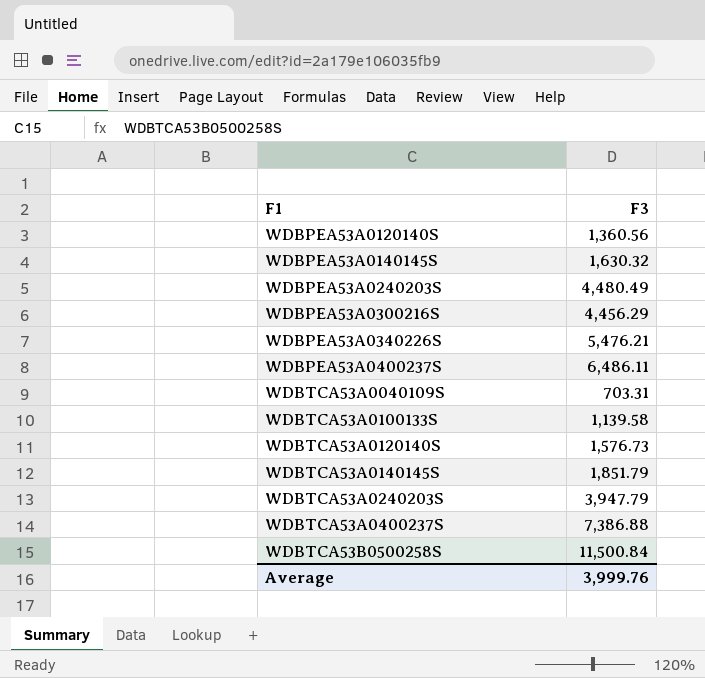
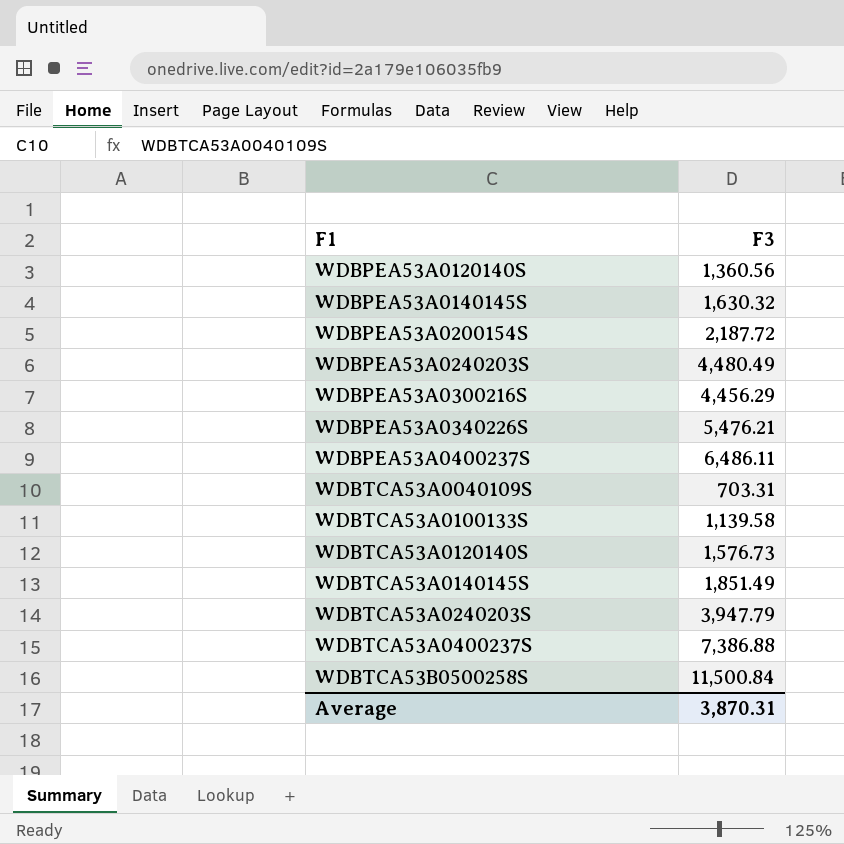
row WDBPEA53A0200154S: none -> 2,187.72
WDBTCA53A0140145S | F3: 1,851.79 -> 1,851.49
Average | F3: 3,999.76 -> 3,870.31

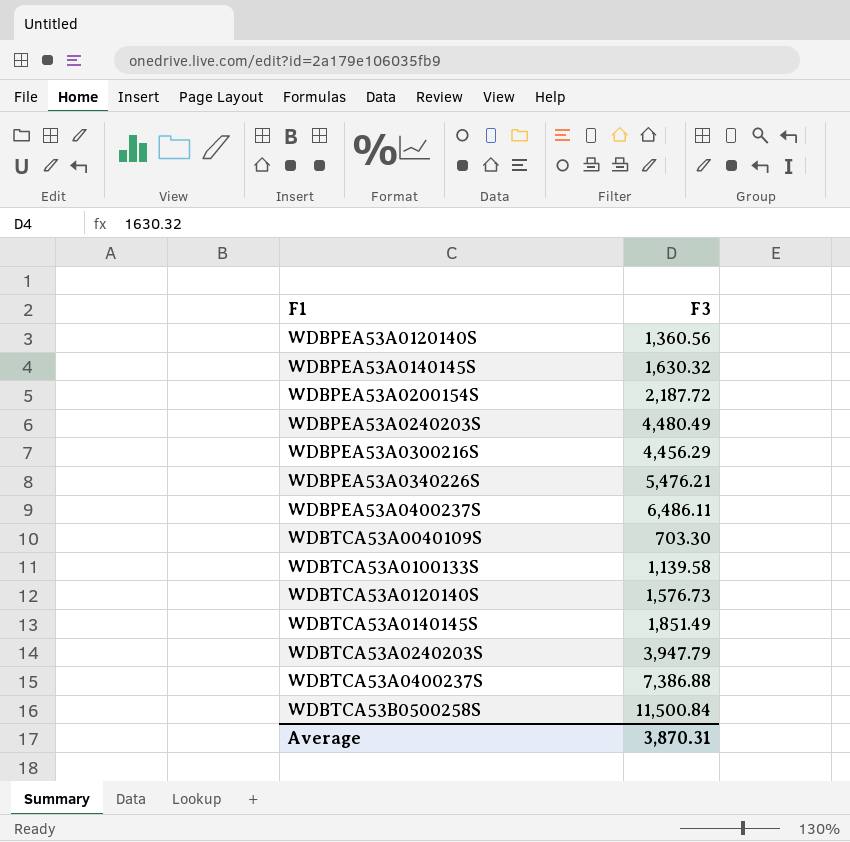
WDBTCA53A0040109S | F3: 703.31 -> 703.30

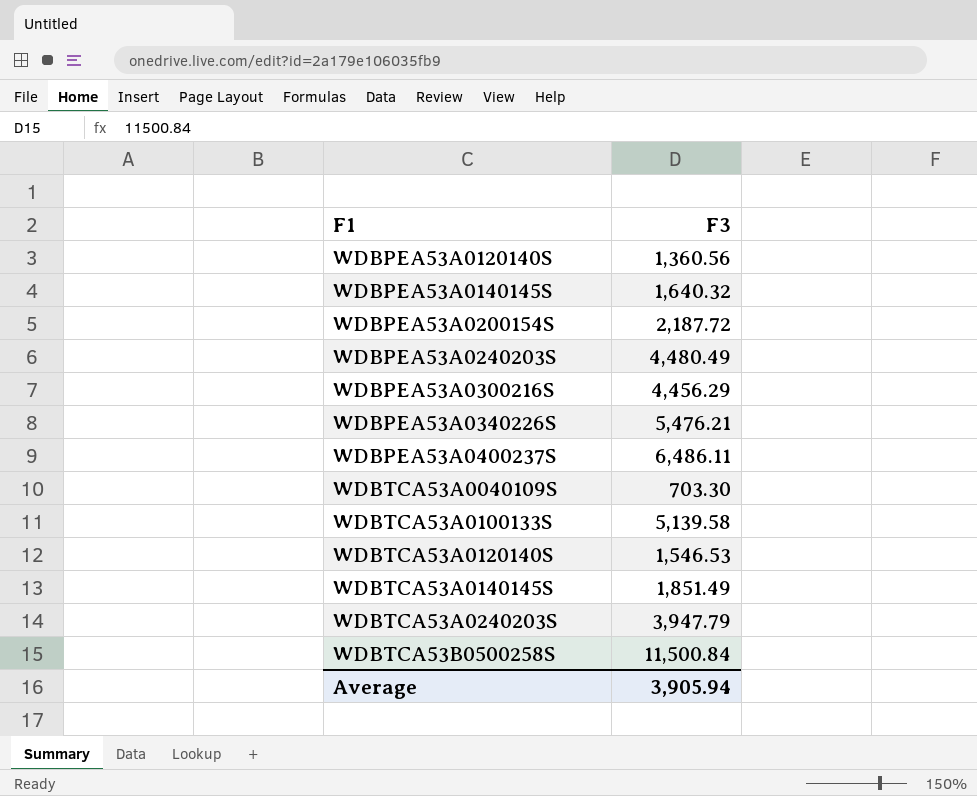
row WDBTCA53A0400237S: 7,386.88 -> none
WDBPEA53A0140145S | F3: 1,630.32 -> 1,640.32
WDBTCA53A0100133S | F3: 1,139.58 -> 5,139.58
WDBTCA53A0120140S | F3: 1,576.73 -> 1,546.53
Average | F3: 3,870.31 -> 3,905.94

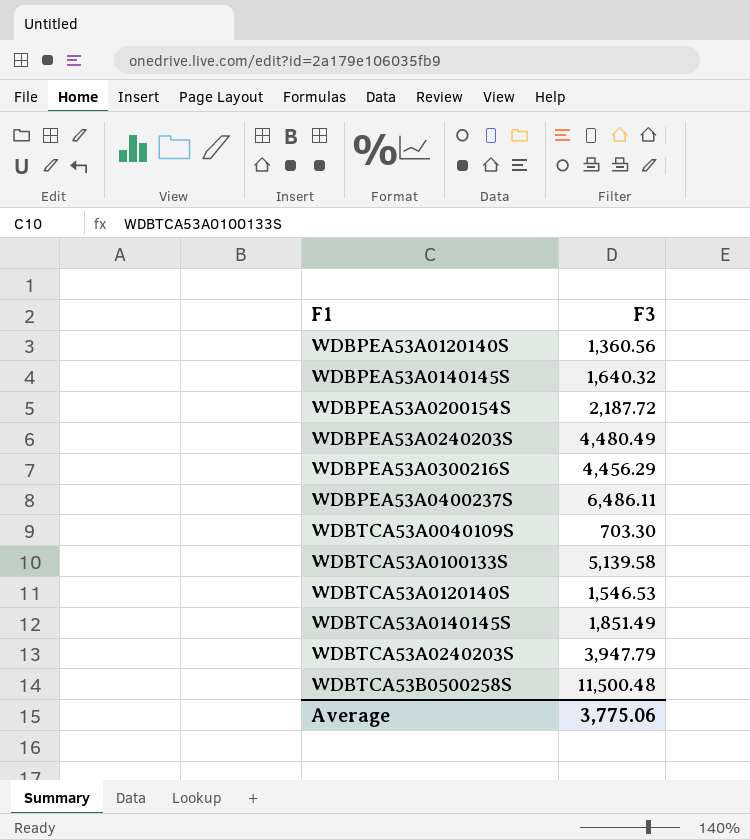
row WDBPEA53A0340226S: 5,476.21 -> none
WDBTCA53B0500258S | F3: 11,500.84 -> 11,500.48
Average | F3: 3,905.94 -> 3,775.06

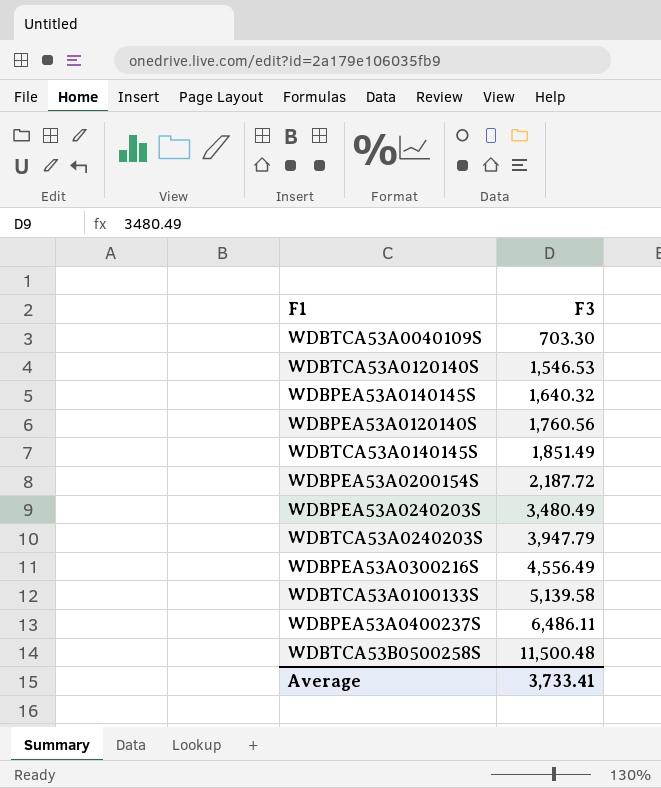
row order: F1 ascending -> F3 ascending
WDBPEA53A0120140S | F3: 1,360.56 -> 1,760.56
WDBPEA53A0240203S | F3: 4,480.49 -> 3,480.49
WDBPEA53A0300216S | F3: 4,456.29 -> 4,556.49
Average | F3: 3,775.06 -> 3,733.41

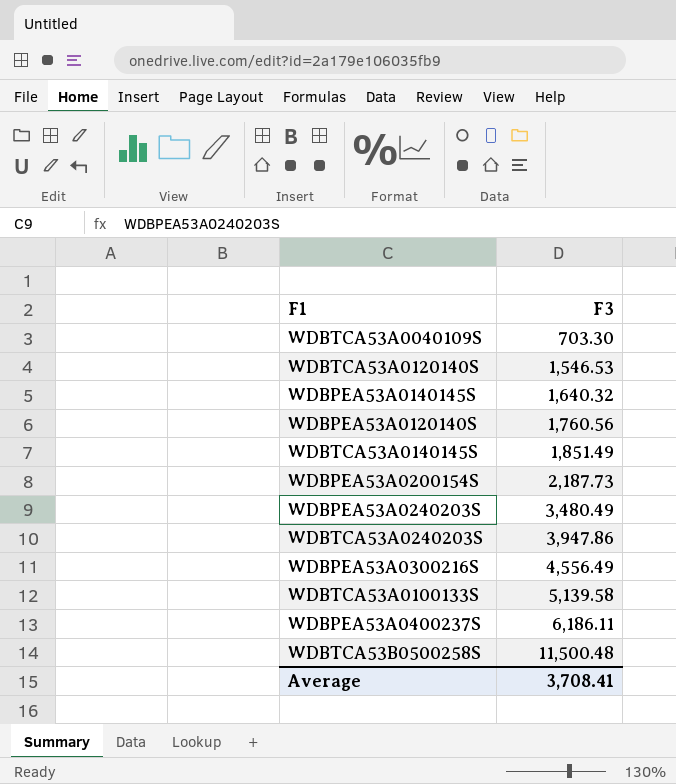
WDBPEA53A0200154S | F3: 2,187.72 -> 2,187.73
WDBTCA53A0240203S | F3: 3,947.79 -> 3,947.86
WDBPEA53A0400237S | F3: 6,486.11 -> 6,186.11
Average | F3: 3,733.41 -> 3,708.41

